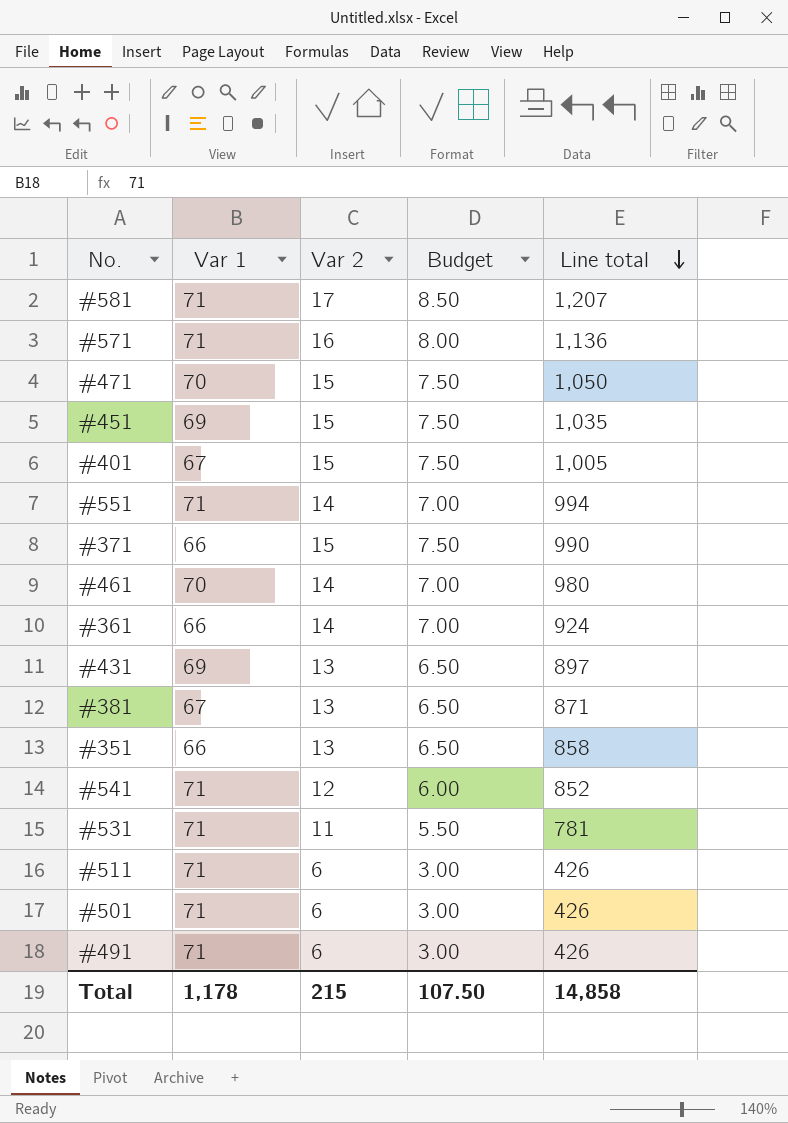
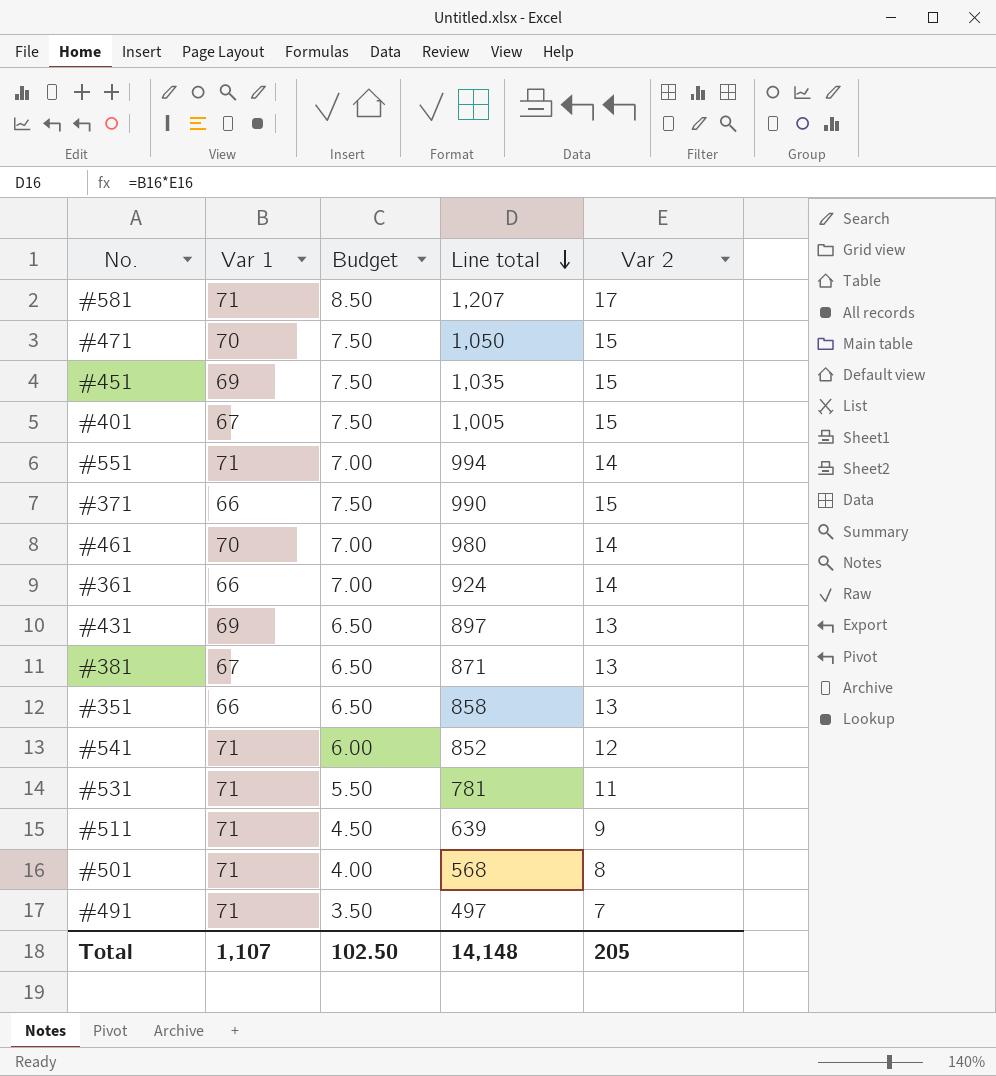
column Var 2 | position: 3 -> 5
row #571: 71 | 16 | 8.00 | 1,136 -> none
#511 | Budget: 3.00 -> 4.50
#511 | Line total: 426 -> 639
#511 | Var 2: 6 -> 9
#501 | Budget: 3.00 -> 4.00
#501 | Line total: 426 -> 568
#501 | Var 2: 6 -> 8
#491 | Budget: 3.00 -> 3.50
#491 | Line total: 426 -> 497
#491 | Var 2: 6 -> 7
Total | Var 1: 1,178 -> 1,107
Total | Budget: 107.50 -> 102.50
Total | Line total: 14,858 -> 14,148
Total | Var 2: 215 -> 205

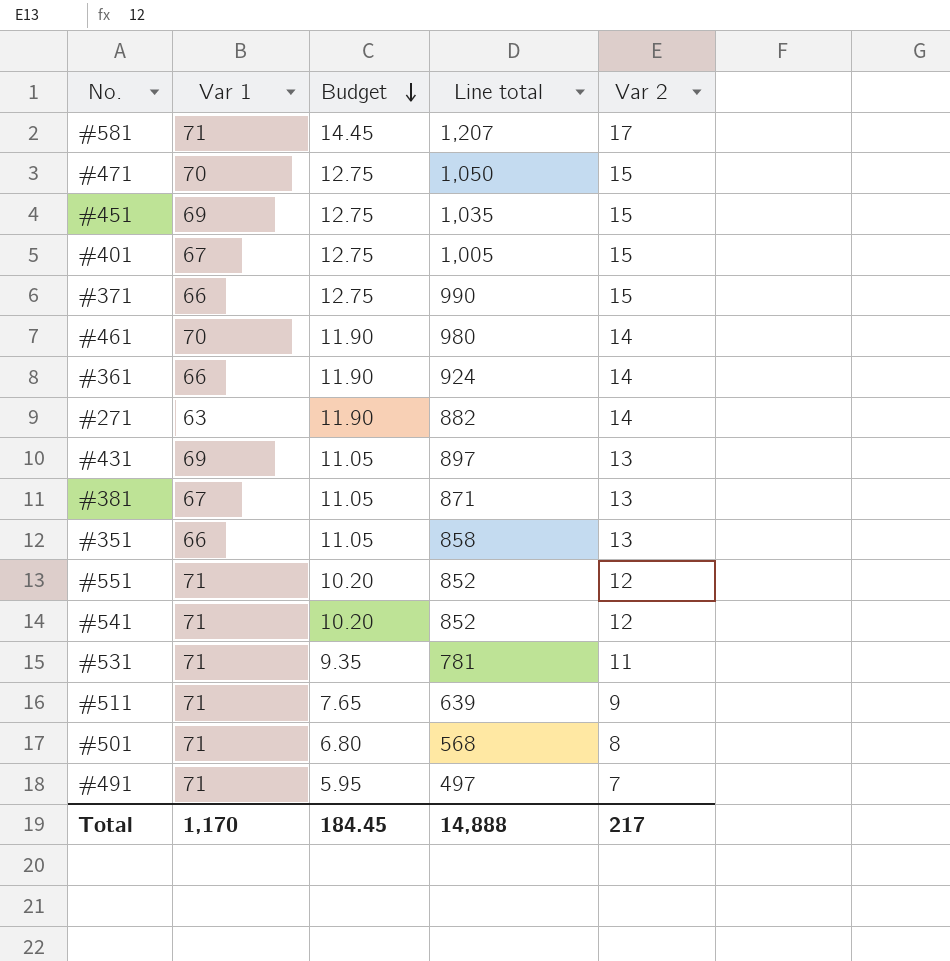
row order: Line total descending -> Budget descending
column Budget | formula: [Var 2] * 0.5 -> [Var 2] * 0.85
row #271: none -> 63 | 11.90 | 882 | 14
#551 | Line total: 994 -> 852
#551 | Var 2: 14 -> 12
Total | Var 1: 1,107 -> 1,170
Total | Budget: 102.50 -> 184.45
Total | Line total: 14,148 -> 14,888
Total | Var 2: 205 -> 217

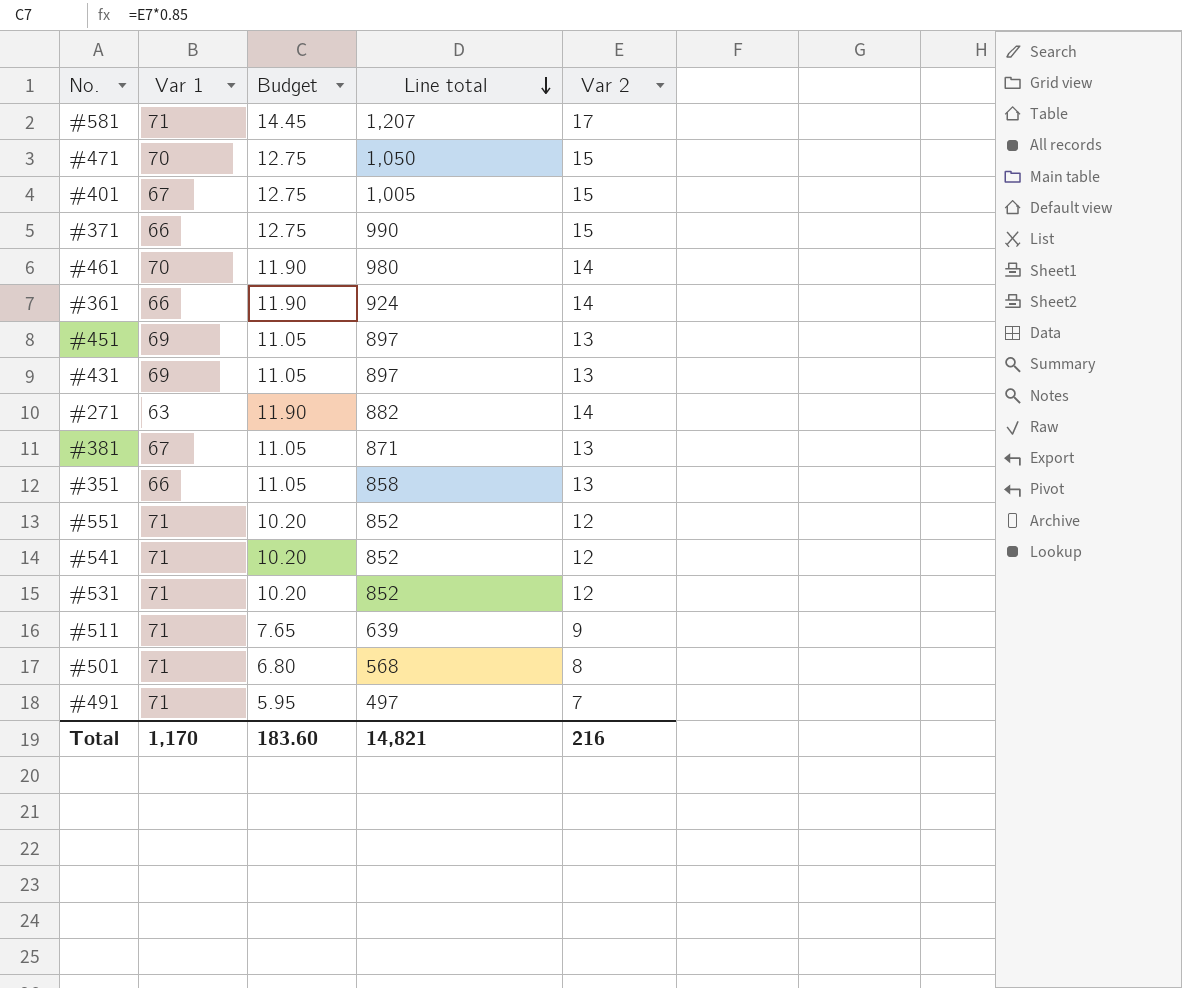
row order: Budget descending -> Line total descending
#451 | Budget: 12.75 -> 11.05
#451 | Line total: 1,035 -> 897
#451 | Var 2: 15 -> 13
#531 | Budget: 9.35 -> 10.20
#531 | Line total: 781 -> 852
#531 | Var 2: 11 -> 12
Total | Budget: 184.45 -> 183.60
Total | Line total: 14,888 -> 14,821
Total | Var 2: 217 -> 216

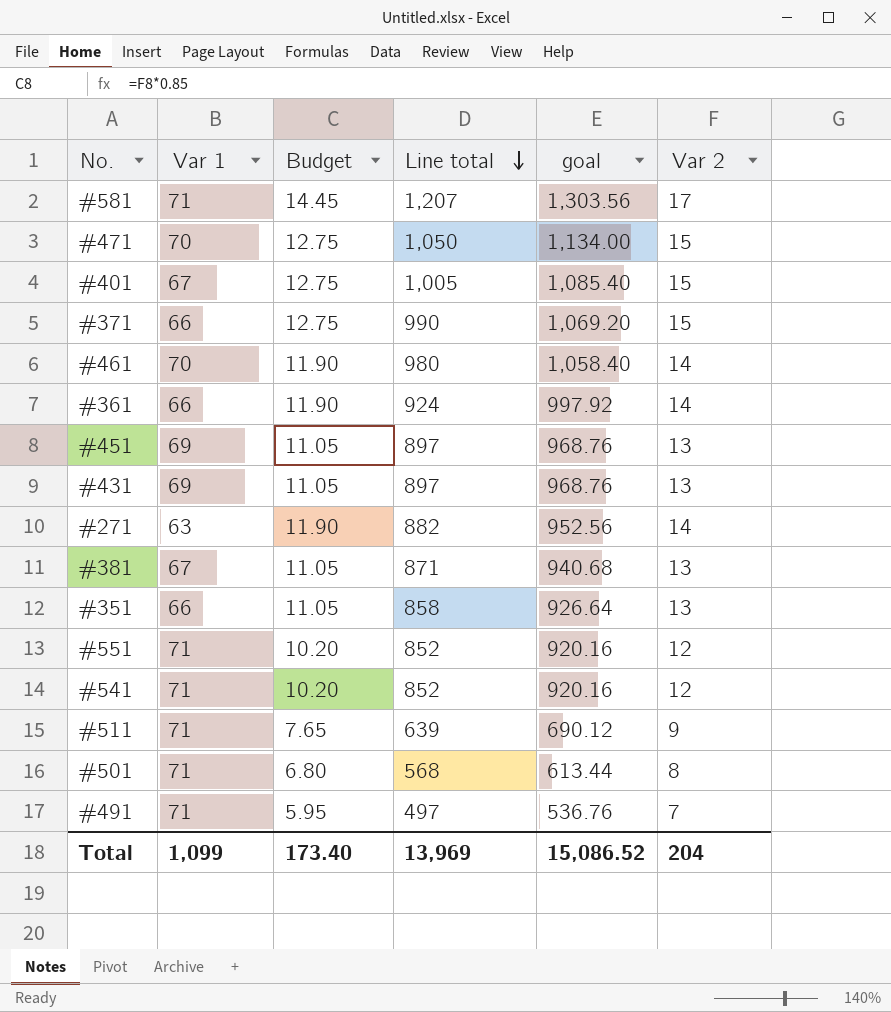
column goal | formula: none -> [Line total] * 1.08
row #531: 71 | 10.20 | 852 | 12 -> none
Total | Var 1: 1,170 -> 1,099
Total | Budget: 183.60 -> 173.40
Total | Line total: 14,821 -> 13,969
Total | Var 2: 216 -> 204

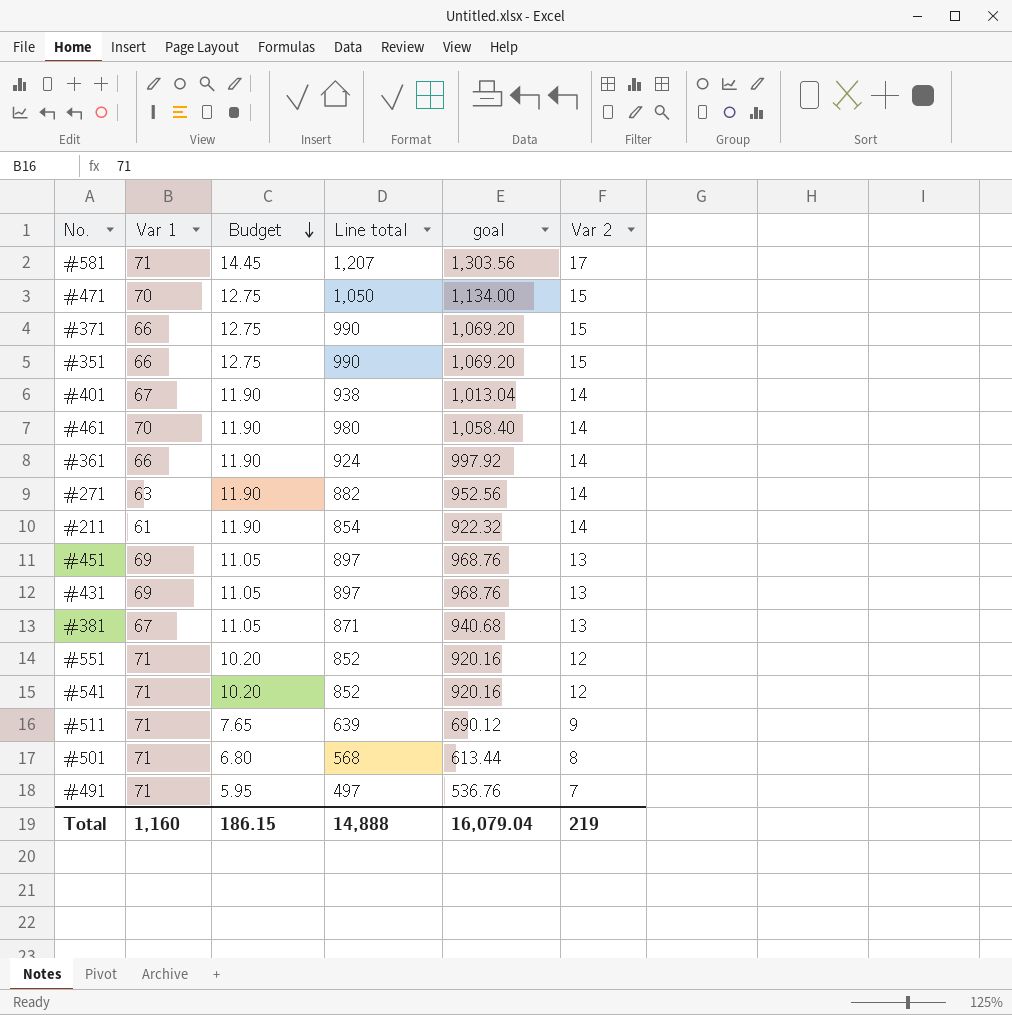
row order: Line total descending -> Budget descending
#351 | Budget: 11.05 -> 12.75
#351 | Line total: 858 -> 990
#351 | goal: 926.64 -> 1,069.20
#351 | Var 2: 13 -> 15
#401 | Budget: 12.75 -> 11.90
#401 | Line total: 1,005 -> 938
#401 | goal: 1,085.40 -> 1,013.04
#401 | Var 2: 15 -> 14
row #211: none -> 61 | 11.90 | 854 | 922.32 | 14
Total | Var 1: 1,099 -> 1,160
Total | Budget: 173.40 -> 186.15
Total | Line total: 13,969 -> 14,888
Total | goal: 15,086.52 -> 16,079.04
Total | Var 2: 204 -> 219

